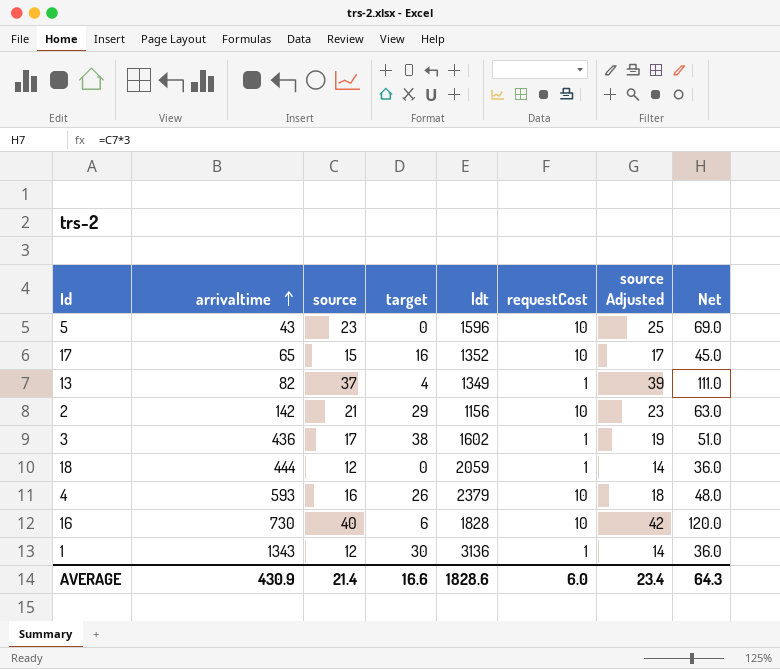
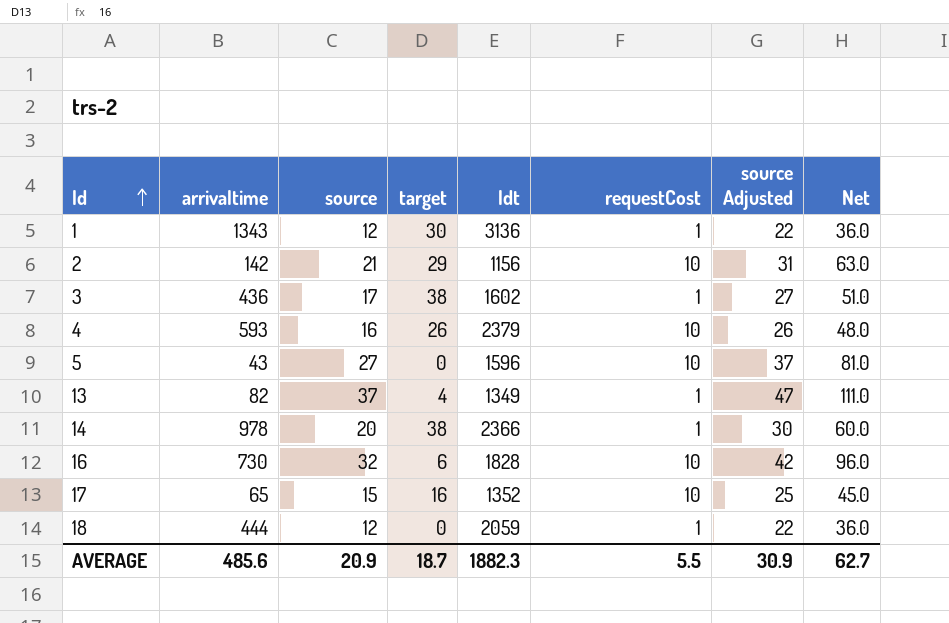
row order: arrivaltime ascending -> Id ascending
column source Adjusted | formula: [source] + 2 -> [source] + 10
5 | source: 23 -> 27
5 | Net: 69.0 -> 81.0
row 14: none -> 978 | 20 | 38 | 2366 | 1 | 30 | 60.0
16 | source: 40 -> 32
16 | Net: 120.0 -> 96.0
AVERAGE | arrivaltime: 430.9 -> 485.6
AVERAGE | source: 21.4 -> 20.9
AVERAGE | target: 16.6 -> 18.7
AVERAGE | ldt: 1828.6 -> 1882.3
AVERAGE | requestCost: 6.0 -> 5.5
AVERAGE | source Adjusted: 23.4 -> 30.9
AVERAGE | Net: 64.3 -> 62.7

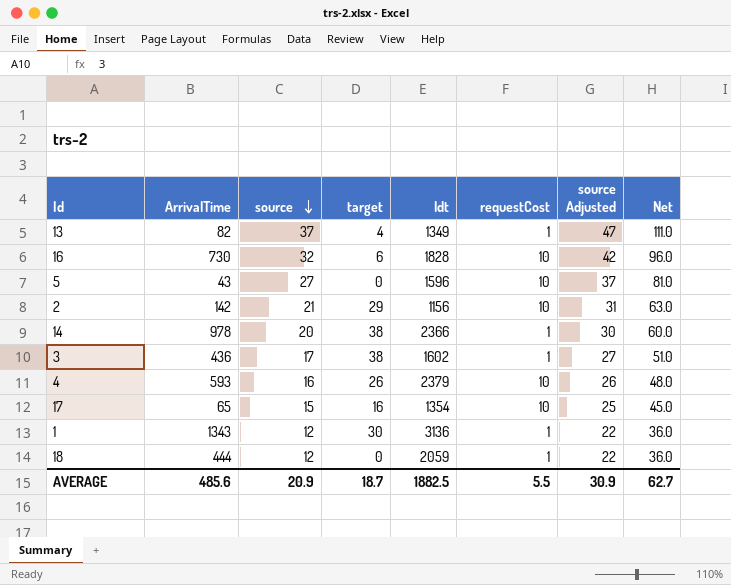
row order: Id ascending -> source descending
column name: arrivaltime -> ArrivalTime
17 | ldt: 1352 -> 1354
AVERAGE | ldt: 1882.3 -> 1882.5

